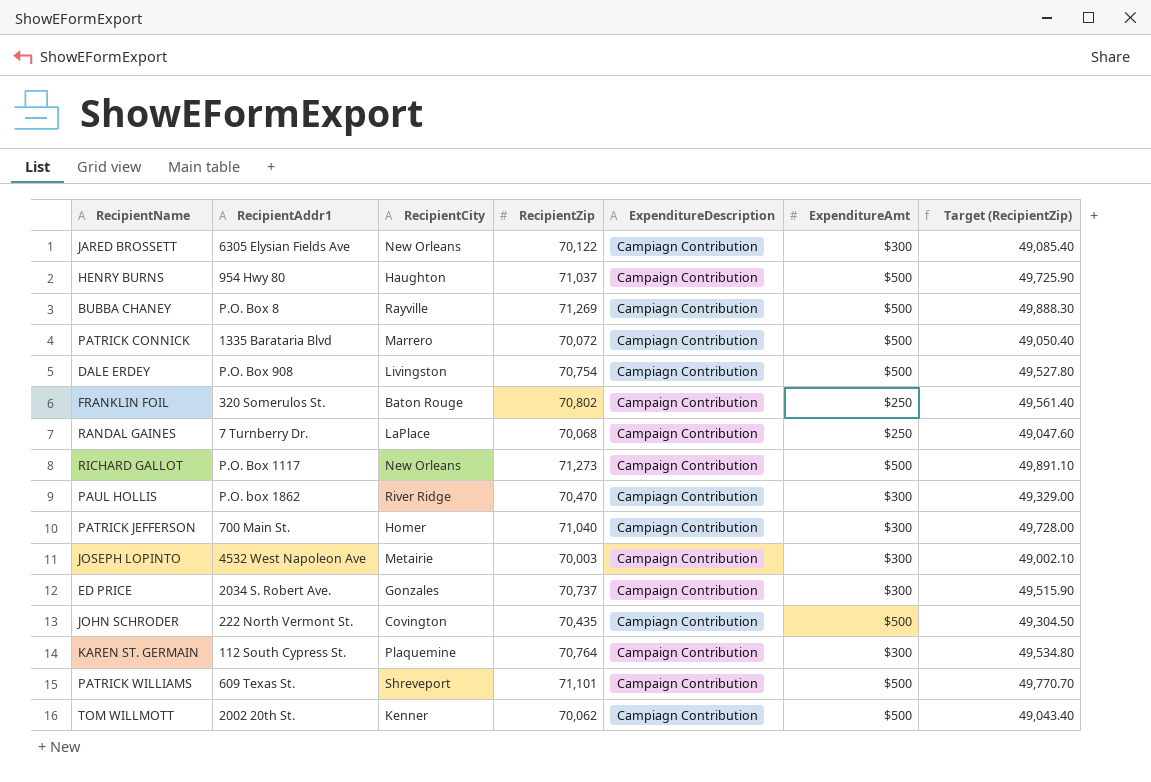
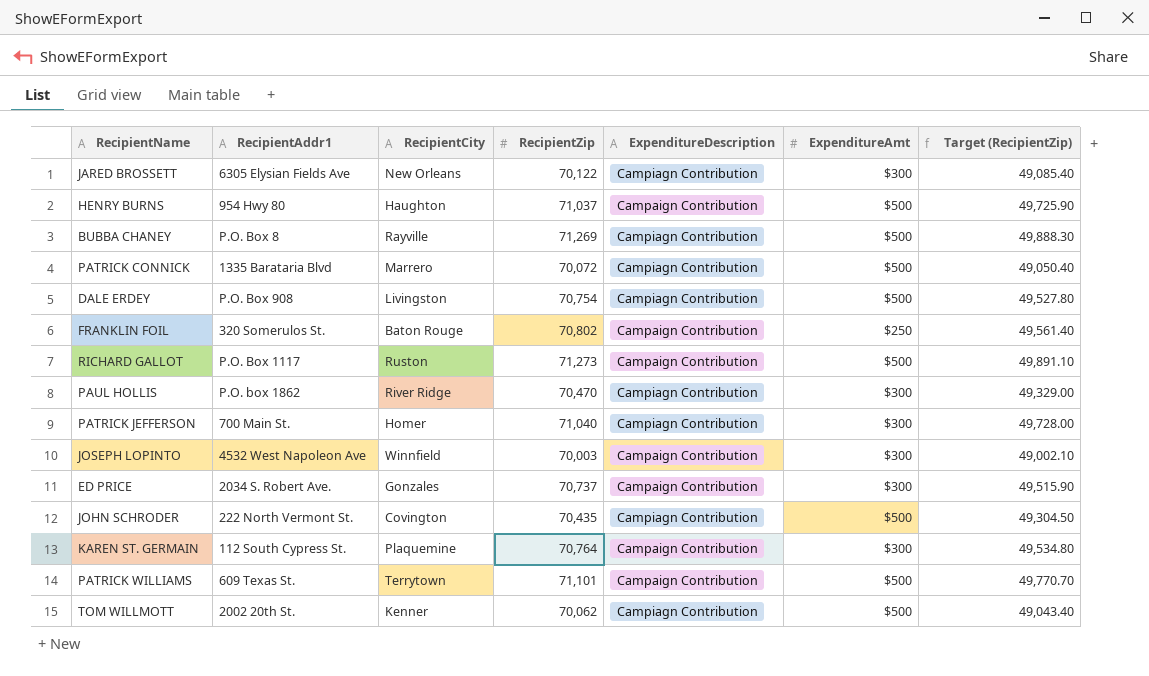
row RANDAL GAINES: 7 Turnberry Dr. | LaPlace | 70,068 | Campaign Contribution | $250 | 49,047.60 -> none
RICHARD GALLOT | RecipientCity: New Orleans -> Ruston
JOSEPH LOPINTO | RecipientCity: Metairie -> Winnfield
PATRICK WILLIAMS | RecipientCity: Shreveport -> Terrytown

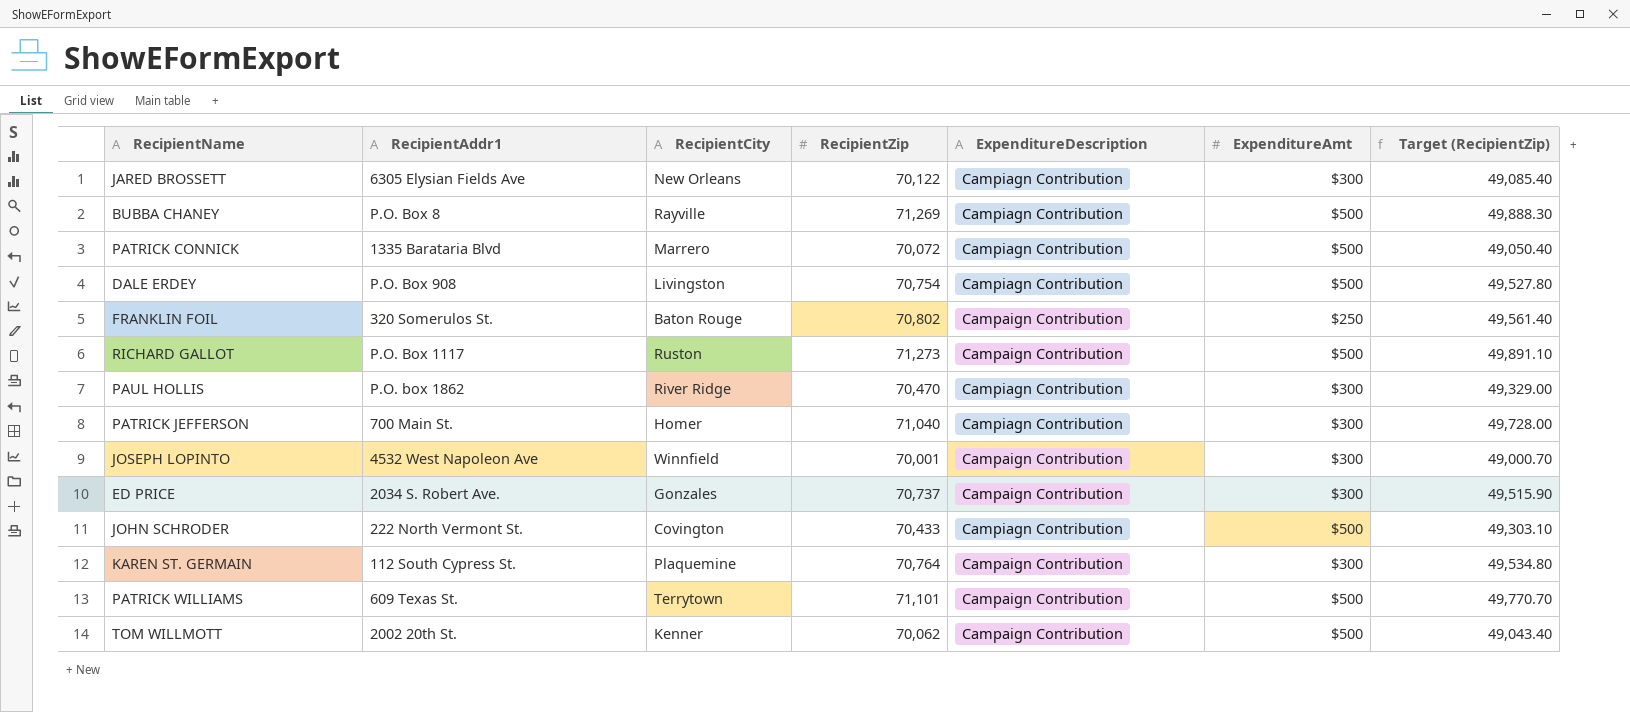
row HENRY BURNS: 954 Hwy 80 | Haughton | 71,037 | Campaign Contribution | $500 | 49,725.90 -> none
JOSEPH LOPINTO | RecipientZip: 70,003 -> 70,001
JOSEPH LOPINTO | Target (RecipientZip): 49,002.10 -> 49,000.70
JOHN SCHRODER | RecipientZip: 70,435 -> 70,433
JOHN SCHRODER | Target (RecipientZip): 49,304.50 -> 49,303.10
TOM WILLMOTT | ExpenditureDescription: Campiagn Contribution -> Campaign Contribution

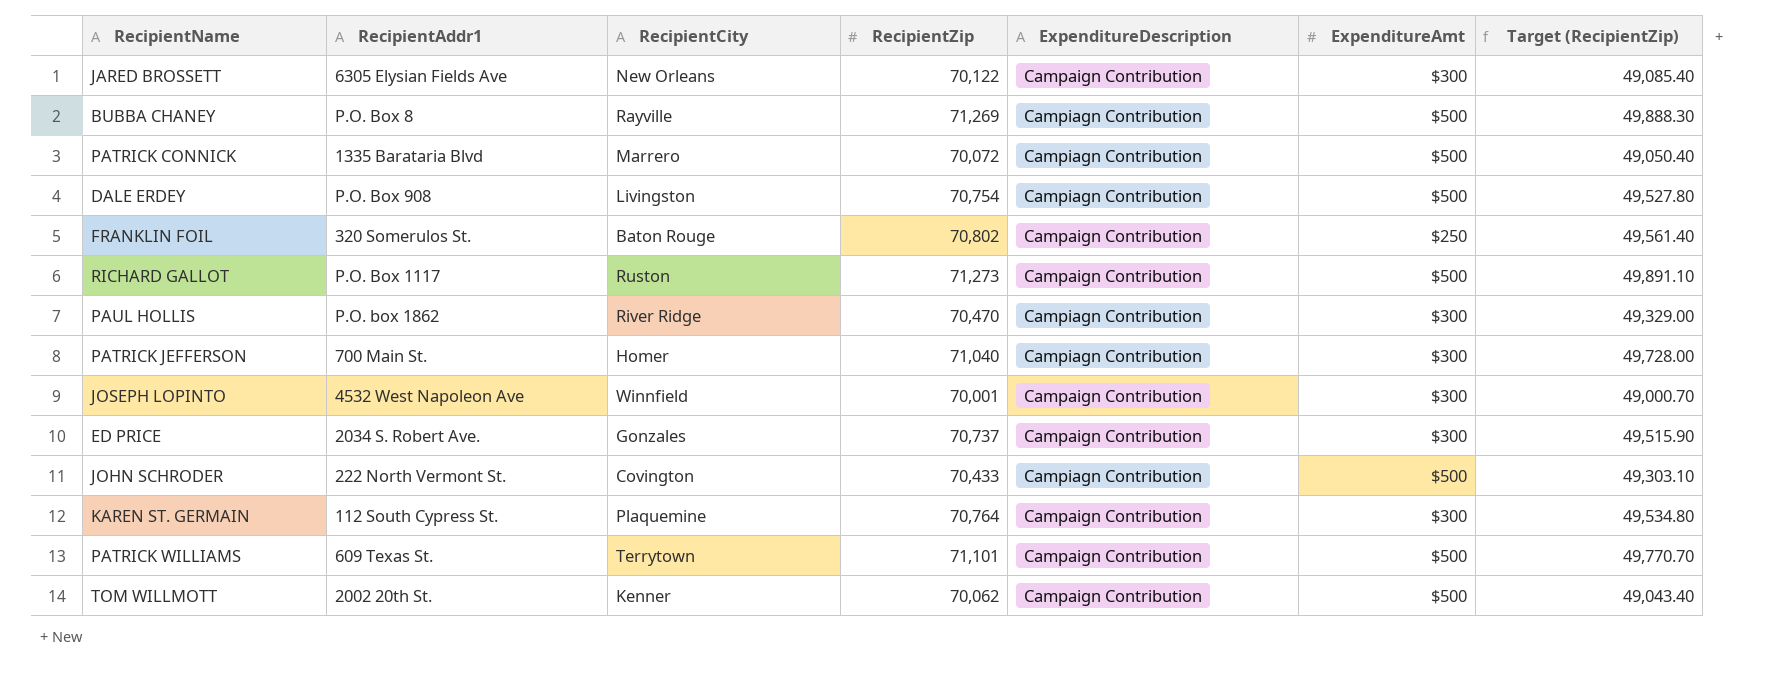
JARED BROSSETT | ExpenditureDescription: Campiagn Contribution -> Campaign Contribution

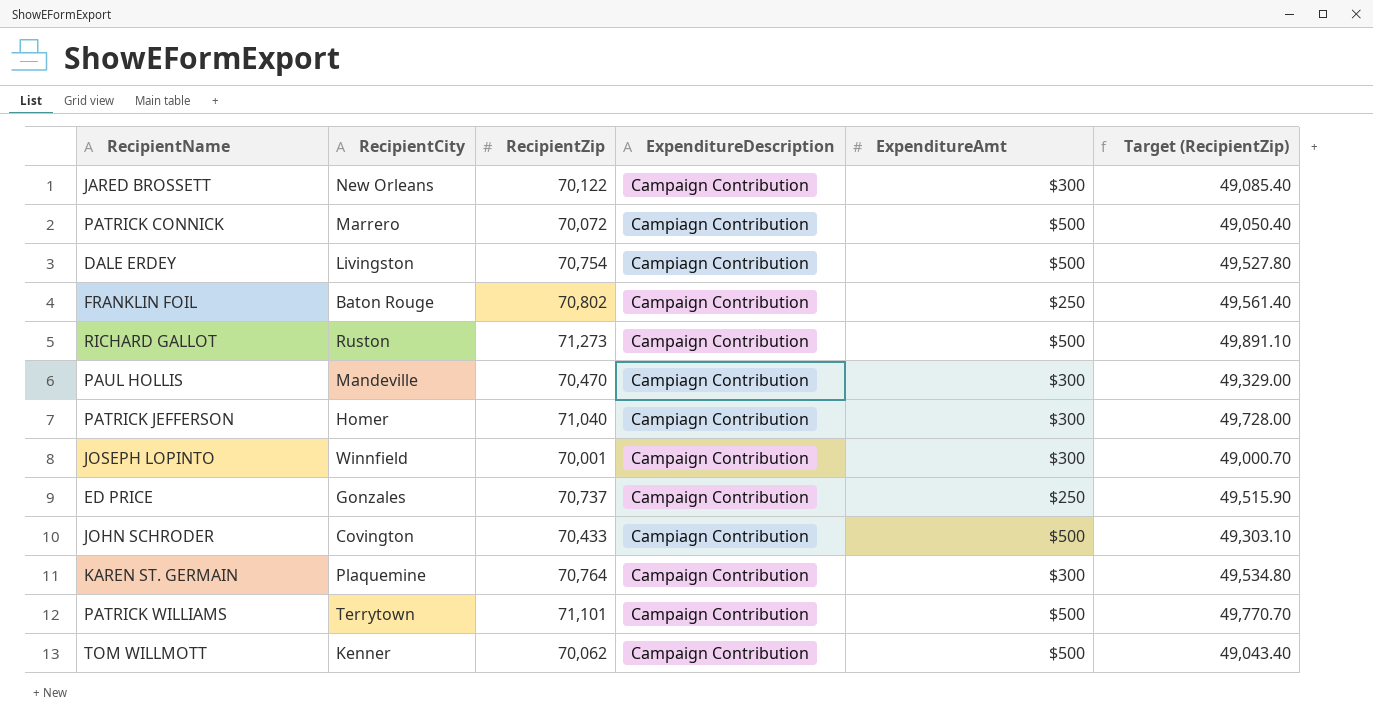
column RecipientAddr1 | position: 2 -> none
row BUBBA CHANEY: P.O. Box 8 | Rayville | 71,269 | Campiagn Contribution | $500 | 49,888.30 -> none
PAUL HOLLIS | RecipientCity: River Ridge -> Mandeville
ED PRICE | ExpenditureAmt: $300 -> $250

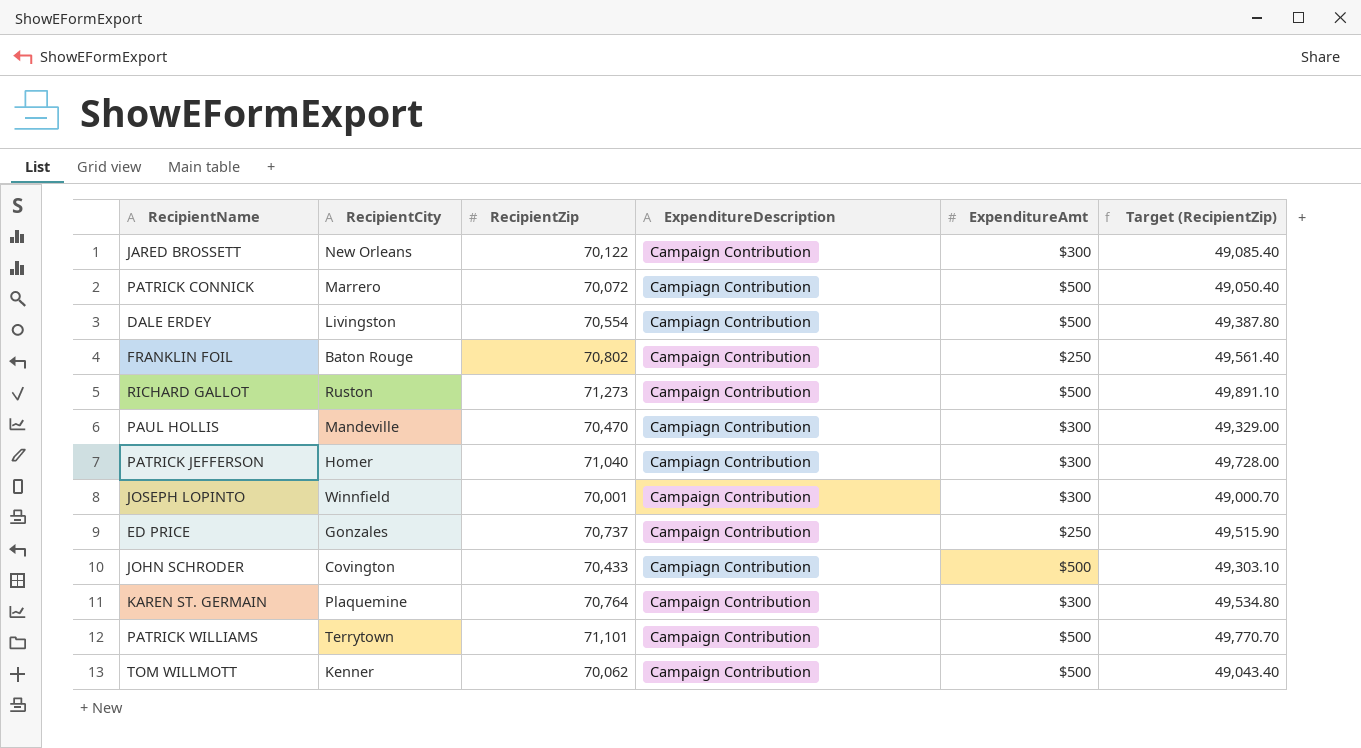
DALE ERDEY | RecipientZip: 70,754 -> 70,554
DALE ERDEY | Target (RecipientZip): 49,527.80 -> 49,387.80

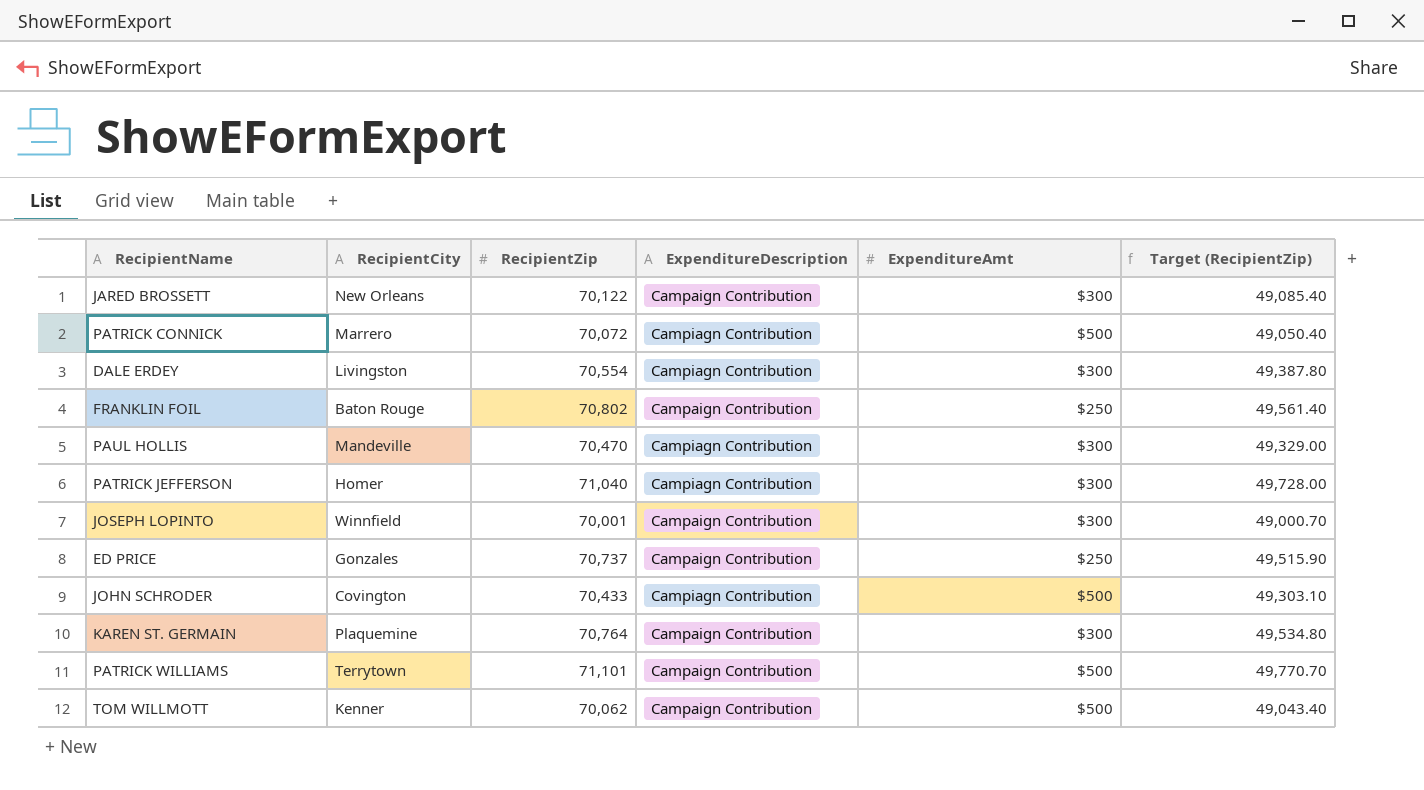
row RICHARD GALLOT: Ruston | 71,273 | Campaign Contribution | $500 | 49,891.10 -> none
DALE ERDEY | ExpenditureAmt: $500 -> $300

